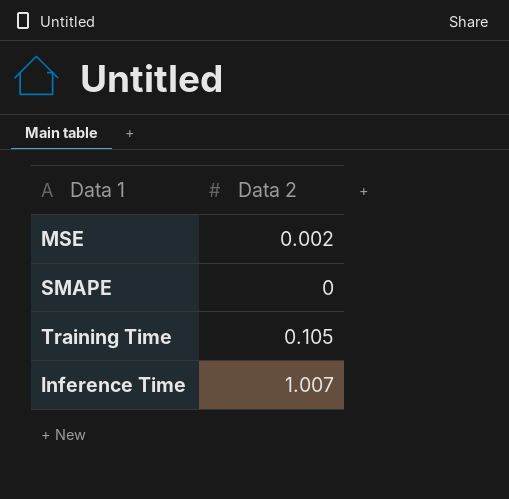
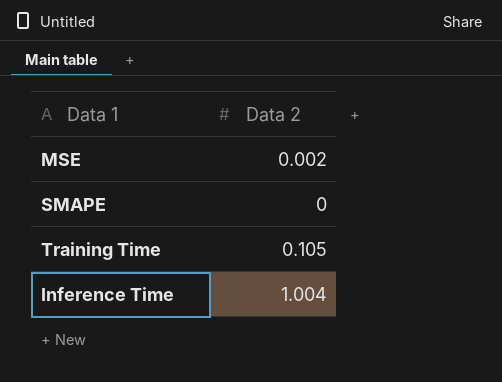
Inference Time | Data 2: 1.007 -> 1.004

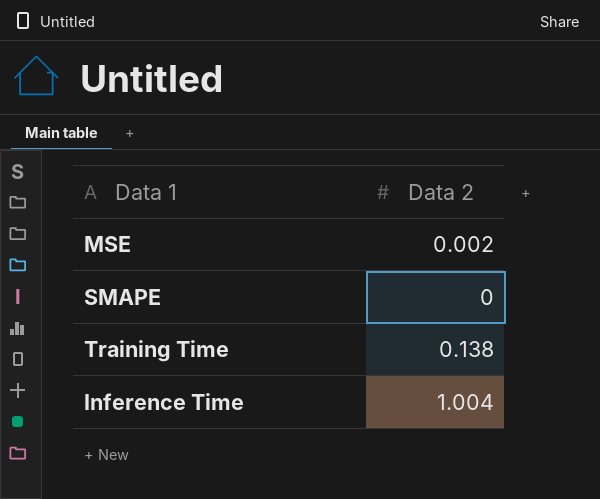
Training Time | Data 2: 0.105 -> 0.138

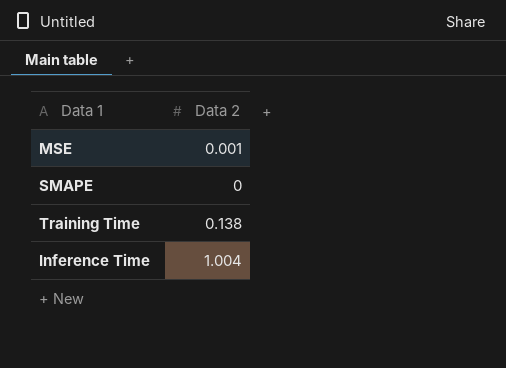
MSE | Data 2: 0.002 -> 0.001

